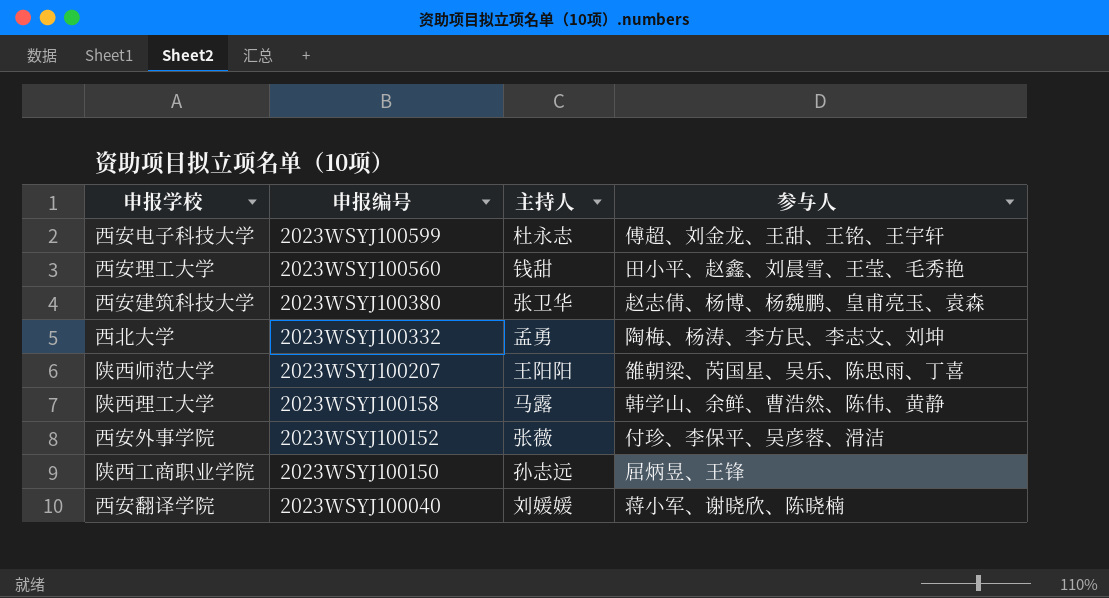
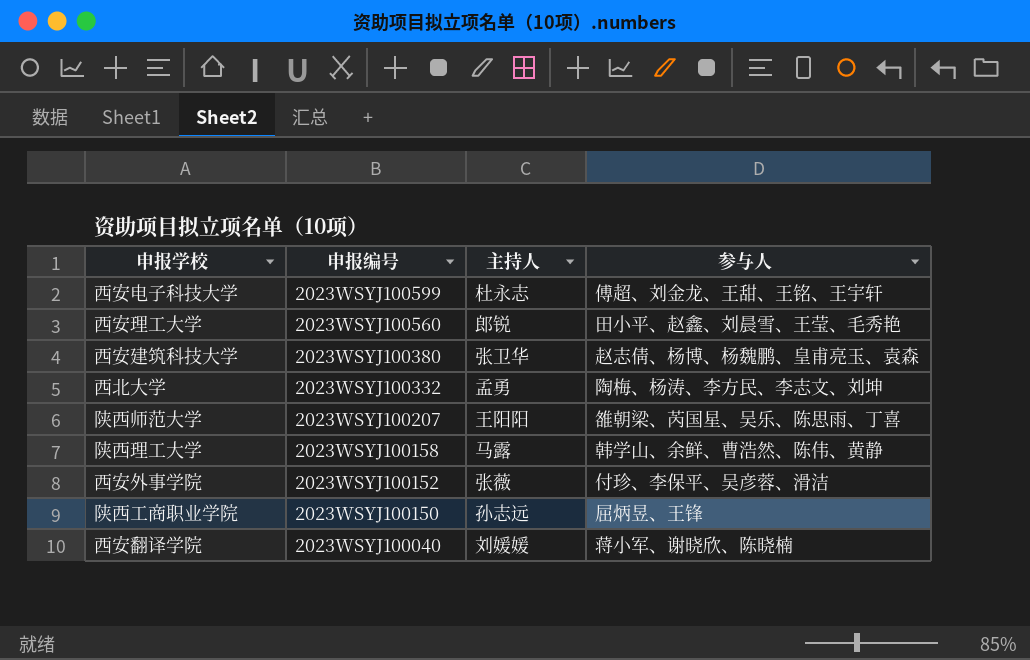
西安理工大学 | 主持人: 钱甜 -> 郎锐

